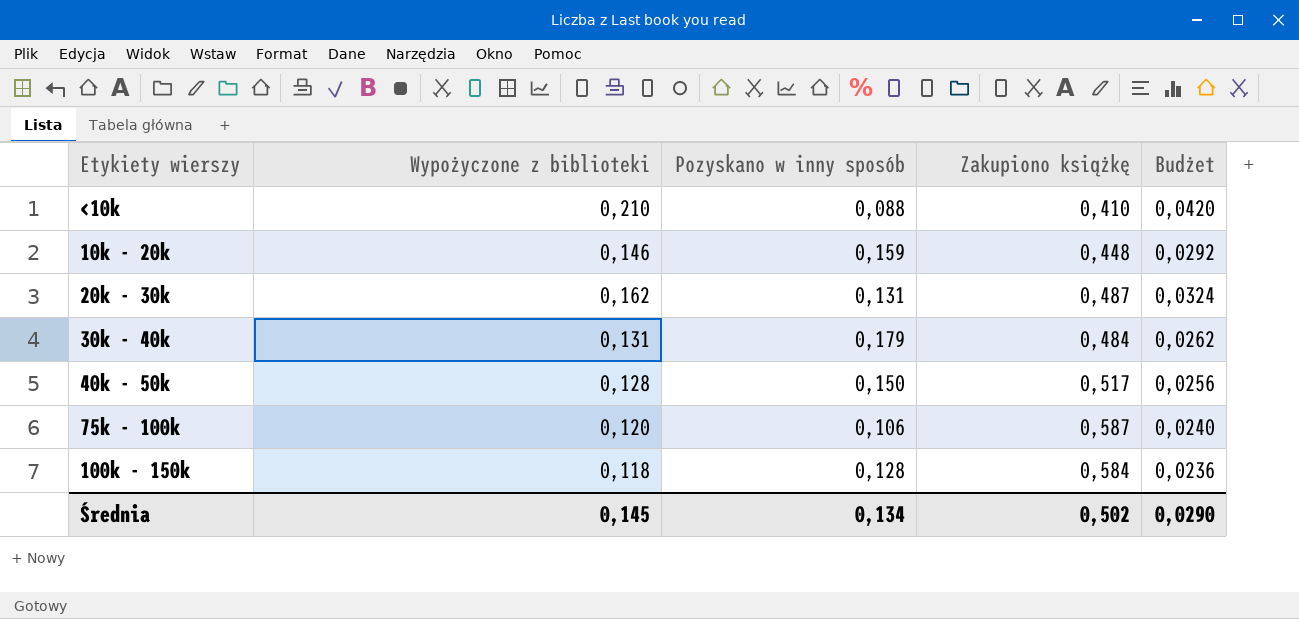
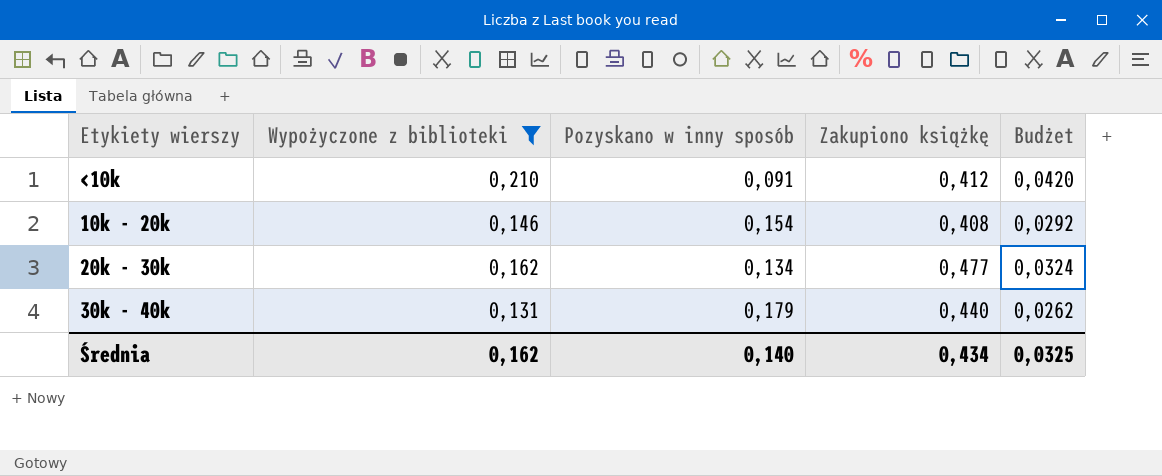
filter: none -> Wypożyczone z biblioteki >= 0,131
<10k | Pozyskano w inny sposób: 0,088 -> 0,091
<10k | Zakupiono książkę: 0,410 -> 0,412
10k - 20k | Pozyskano w inny sposób: 0,159 -> 0,154
10k - 20k | Zakupiono książkę: 0,448 -> 0,408
20k - 30k | Pozyskano w inny sposób: 0,131 -> 0,134
20k - 30k | Zakupiono książkę: 0,487 -> 0,477
30k - 40k | Zakupiono książkę: 0,484 -> 0,440
Średnia | Wypożyczone z biblioteki: 0,145 -> 0,162
Średnia | Pozyskano w inny sposób: 0,134 -> 0,140
Średnia | Zakupiono książkę: 0,502 -> 0,434
Średnia | Budżet: 0,0290 -> 0,0325

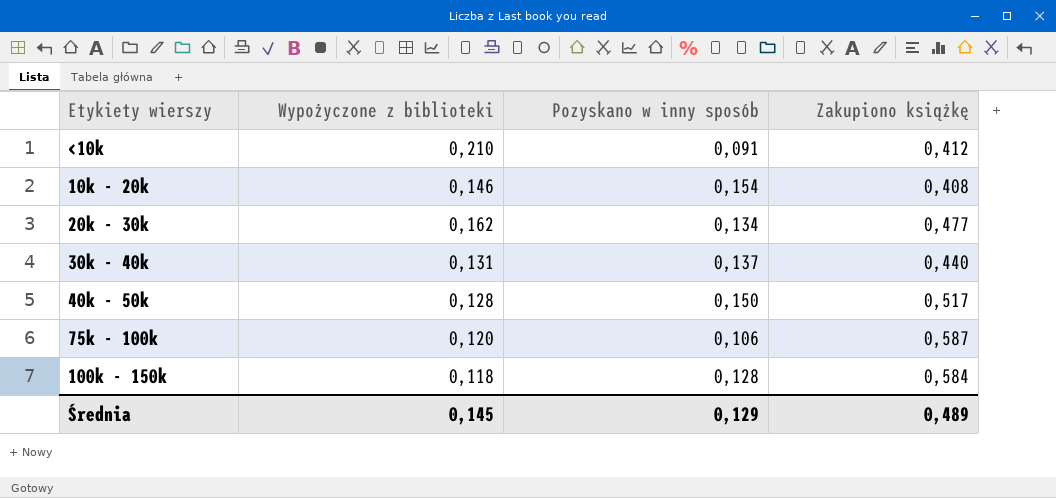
filter: Wypożyczone z biblioteki >= 0,131 -> none
column Budżet | formula: [Wypożyczone z biblioteki] * 0,2 -> none
30k - 40k | Pozyskano w inny sposób: 0,179 -> 0,137
Średnia | Wypożyczone z biblioteki: 0,162 -> 0,145
Średnia | Pozyskano w inny sposób: 0,140 -> 0,129
Średnia | Zakupiono książkę: 0,434 -> 0,489

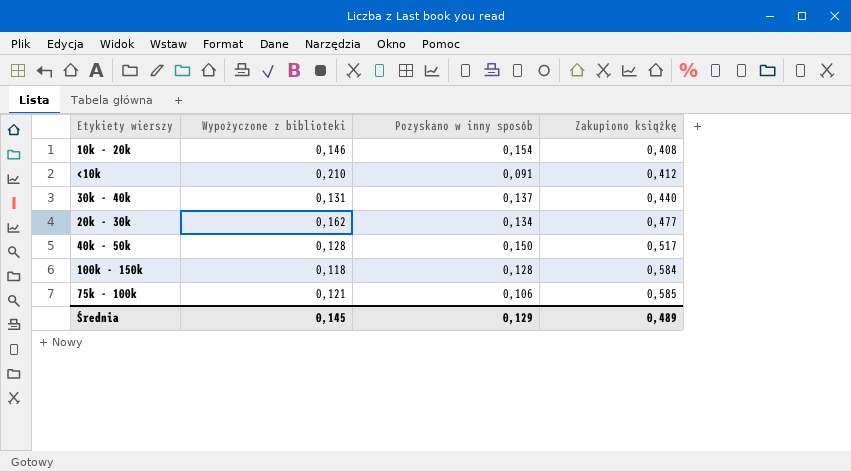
row order: none -> Zakupiono książkę ascending
75k - 100k | Wypożyczone z biblioteki: 0,120 -> 0,121
75k - 100k | Zakupiono książkę: 0,587 -> 0,585

